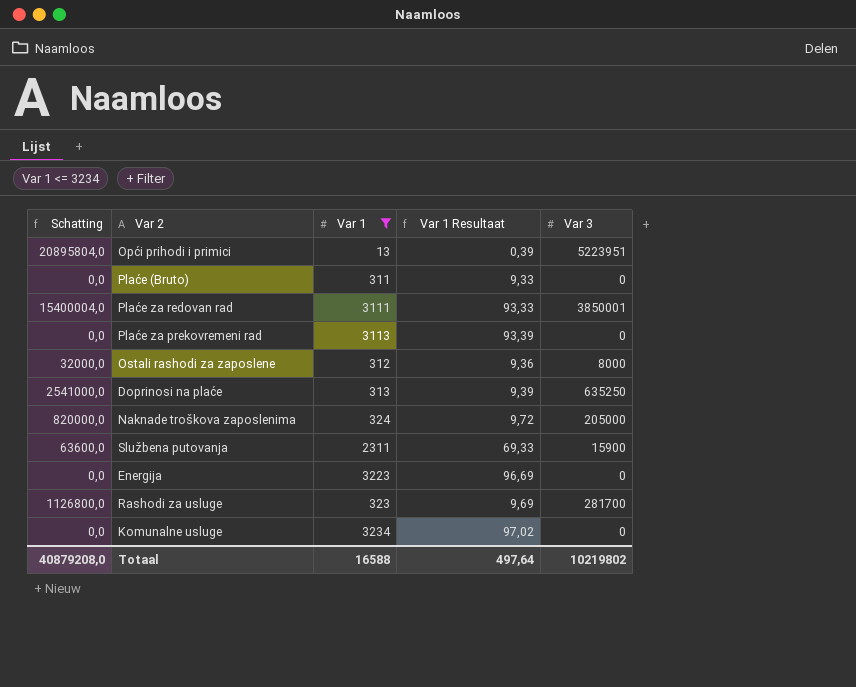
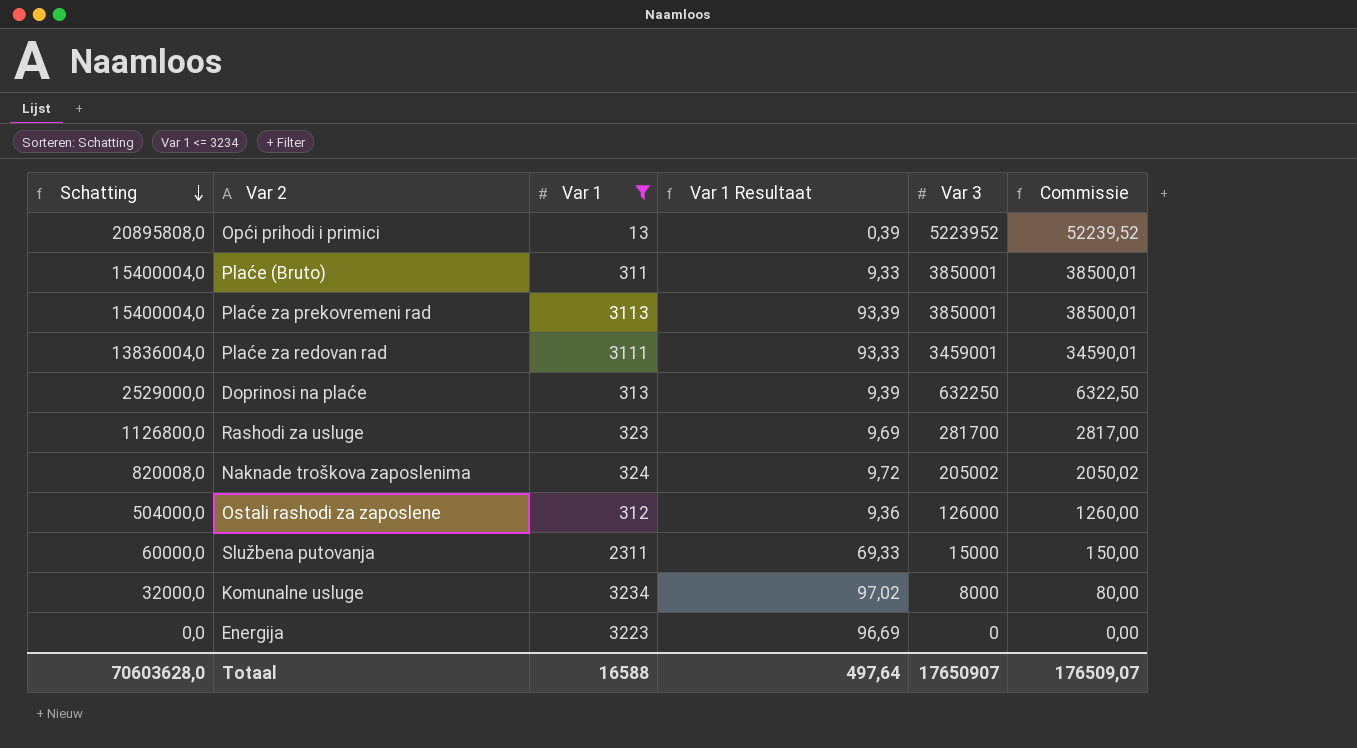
row order: none -> Schatting descending
column Commissie | formula: none -> [Var 3] * 0,01
Opći prihodi i primici | Schatting: 20895804,0 -> 20895808,0
Opći prihodi i primici | Var 3: 5223951 -> 5223952
Plaće (Bruto) | Schatting: 0,0 -> 15400004,0
Plaće (Bruto) | Var 3: 0 -> 3850001
Plaće za prekovremeni rad | Schatting: 0,0 -> 15400004,0
Plaće za prekovremeni rad | Var 3: 0 -> 3850001
Plaće za redovan rad | Schatting: 15400004,0 -> 13836004,0
Plaće za redovan rad | Var 3: 3850001 -> 3459001
Doprinosi na plaće | Schatting: 2541000,0 -> 2529000,0
Doprinosi na plaće | Var 3: 635250 -> 632250
Naknade troškova zaposlenima | Schatting: 820000,0 -> 820008,0
Naknade troškova zaposlenima | Var 3: 205000 -> 205002
Ostali rashodi za zaposlene | Schatting: 32000,0 -> 504000,0
Ostali rashodi za zaposlene | Var 3: 8000 -> 126000
Službena putovanja | Schatting: 63600,0 -> 60000,0
Službena putovanja | Var 3: 15900 -> 15000
Komunalne usluge | Schatting: 0,0 -> 32000,0
Komunalne usluge | Var 3: 0 -> 8000
Totaal | Schatting: 40879208,0 -> 70603628,0
Totaal | Var 3: 10219802 -> 17650907

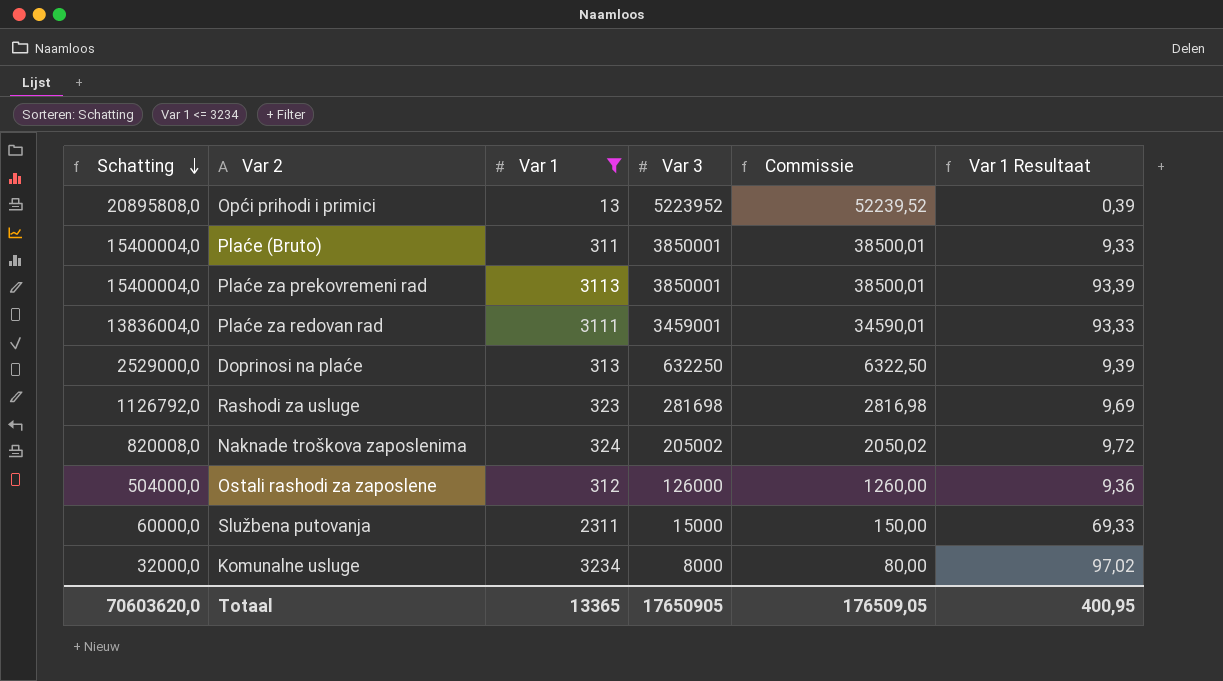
column Var 1 Resultaat | position: 4 -> 6
row Energija: 0,0 | 3223 | 96,69 | 0 | 0,00 -> none
Rashodi za usluge | Schatting: 1126800,0 -> 1126792,0
Rashodi za usluge | Var 3: 281700 -> 281698
Rashodi za usluge | Commissie: 2817,00 -> 2816,98
Totaal | Schatting: 70603628,0 -> 70603620,0
Totaal | Var 1: 16588 -> 13365
Totaal | Var 3: 17650907 -> 17650905
Totaal | Commissie: 176509,07 -> 176509,05
Totaal | Var 1 Resultaat: 497,64 -> 400,95

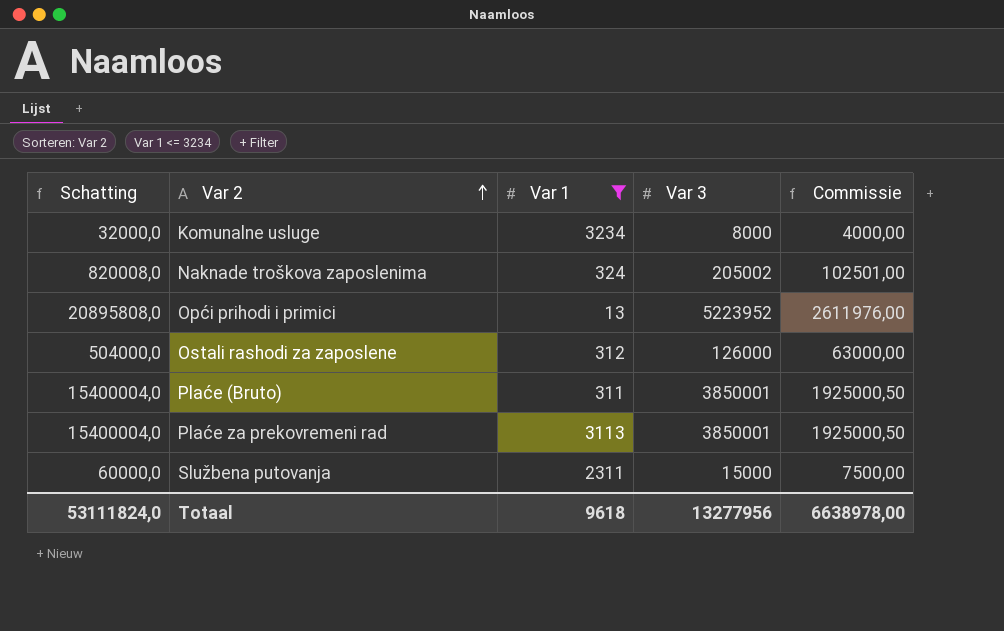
row order: Schatting descending -> Var 2 ascending
column Var 1 Resultaat | formula: [Var 1] * 0,03 -> none
column Commissie | formula: [Var 3] * 0,01 -> [Var 3] * 0,5
row Plaće za redovan rad: 13836004,0 | 3111 | 3459001 | 34590,01 | 93,33 -> none
row Doprinosi na plaće: 2529000,0 | 313 | 632250 | 6322,50 | 9,39 -> none
row Rashodi za usluge: 1126792,0 | 323 | 281698 | 2816,98 | 9,69 -> none
Totaal | Schatting: 70603620,0 -> 53111824,0
Totaal | Var 1: 13365 -> 9618
Totaal | Var 3: 17650905 -> 13277956
Totaal | Commissie: 176509,05 -> 6638978,00

